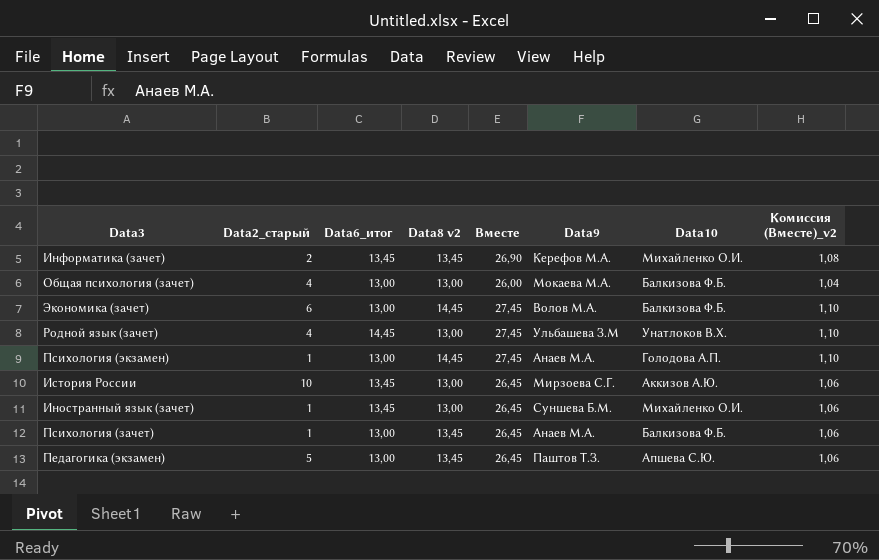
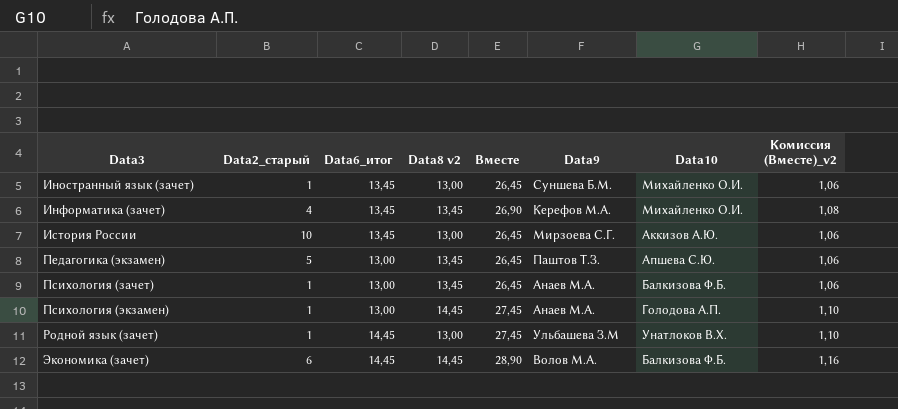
row order: none -> Data3 ascending
row Общая психология (зачет): 4 | 13,00 | 13,00 | 26,00 | Мокаева М.А. | Балкизова Ф.Б. | 1,04 -> none
Информатика (зачет) | Data2_старый: 2 -> 4
Родной язык (зачет) | Data2_старый: 4 -> 1
Экономика (зачет) | Data6_итог: 13,00 -> 14,45
Экономика (зачет) | Вместе: 27,45 -> 28,90
Экономика (зачет) | Комиссия (Вместе)_v2: 1,10 -> 1,16

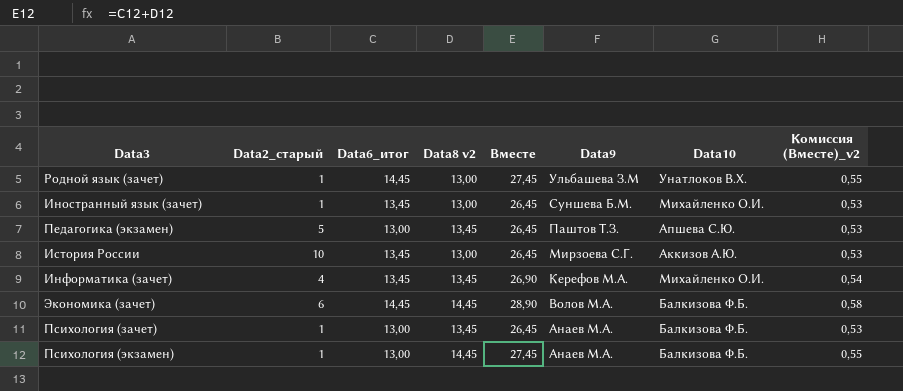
row order: Data3 ascending -> Data9 descending
column Комиссия (Вместе)_v2 | formula: [Вместе] * 0,04 -> [Вместе] * 0,02
Психология (экзамен) | Data10: Голодова А.П. -> Балкизова Ф.Б.

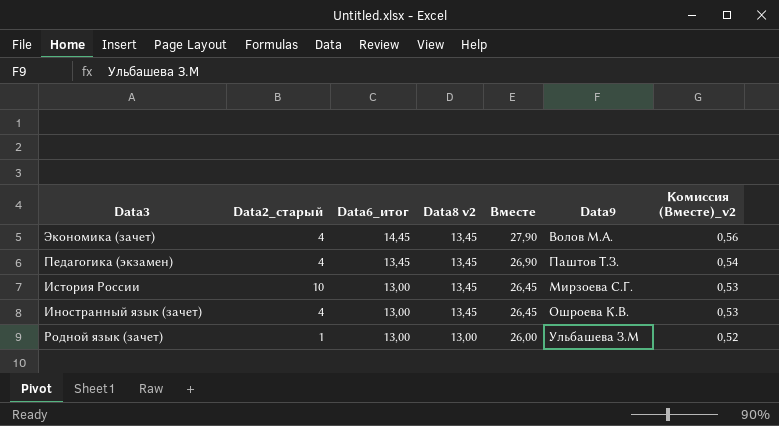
row order: Data9 descending -> Data6_итог descending
column Data10 | position: 7 -> none
row Информатика (зачет): 4 | 13,45 | 13,45 | 26,90 | Керефов М.А. | Михайленко О.И. | 0,54 -> none
row Психология (зачет): 1 | 13,00 | 13,45 | 26,45 | Анаев М.А. | Балкизова Ф.Б. | 0,53 -> none
row Психология (экзамен): 1 | 13,00 | 14,45 | 27,45 | Анаев М.А. | Балкизова Ф.Б. | 0,55 -> none
Экономика (зачет) | Data2_старый: 6 -> 4
Экономика (зачет) | Data8 v2: 14,45 -> 13,45
Экономика (зачет) | Вместе: 28,90 -> 27,90
Экономика (зачет) | Комиссия (Вместе)_v2: 0,58 -> 0,56
Педагогика (экзамен) | Data2_старый: 5 -> 4
Педагогика (экзамен) | Data6_итог: 13,00 -> 13,45
Педагогика (экзамен) | Вместе: 26,45 -> 26,90
Педагогика (экзамен) | Комиссия (Вместе)_v2: 0,53 -> 0,54
История России | Data6_итог: 13,45 -> 13,00
История России | Data8 v2: 13,00 -> 13,45
Иностранный язык (зачет) | Data2_старый: 1 -> 4
Иностранный язык (зачет) | Data6_итог: 13,45 -> 13,00
Иностранный язык (зачет) | Data8 v2: 13,00 -> 13,45
Иностранный язык (зачет) | Data9: Суншева Б.М. -> Ошроева К.В.
Родной язык (зачет) | Data6_итог: 14,45 -> 13,00
Родной язык (зачет) | Вместе: 27,45 -> 26,00
Родной язык (зачет) | Комиссия (Вместе)_v2: 0,55 -> 0,52

